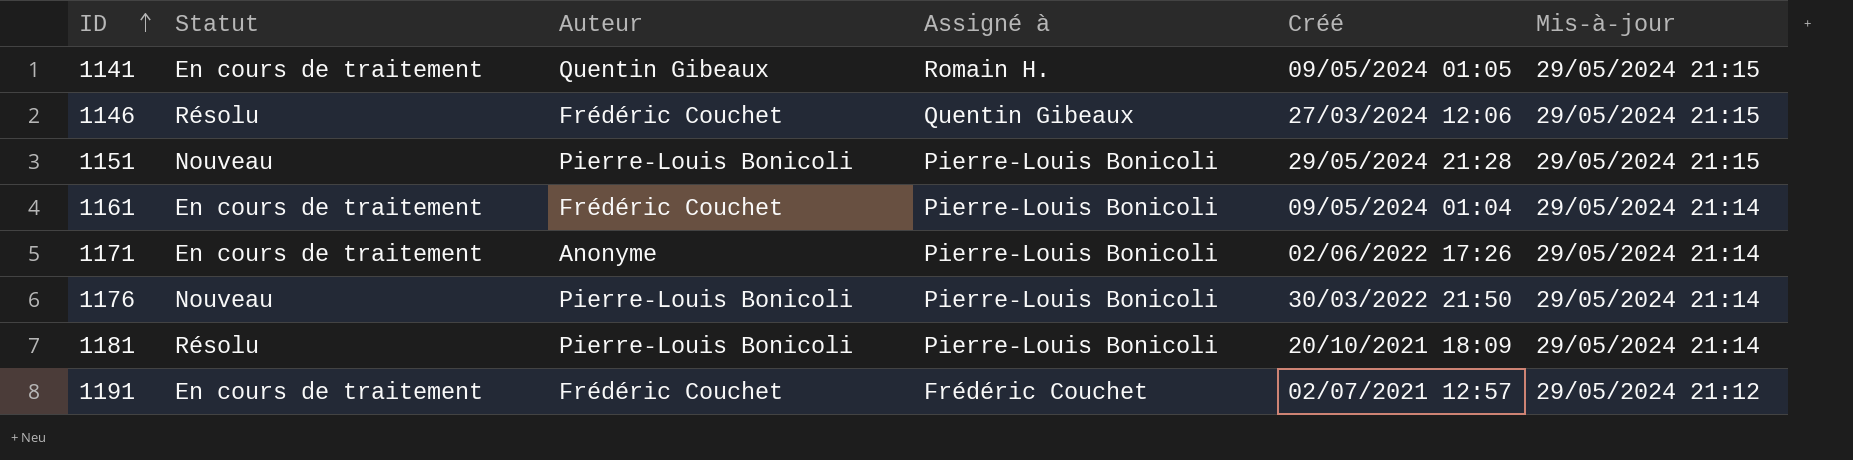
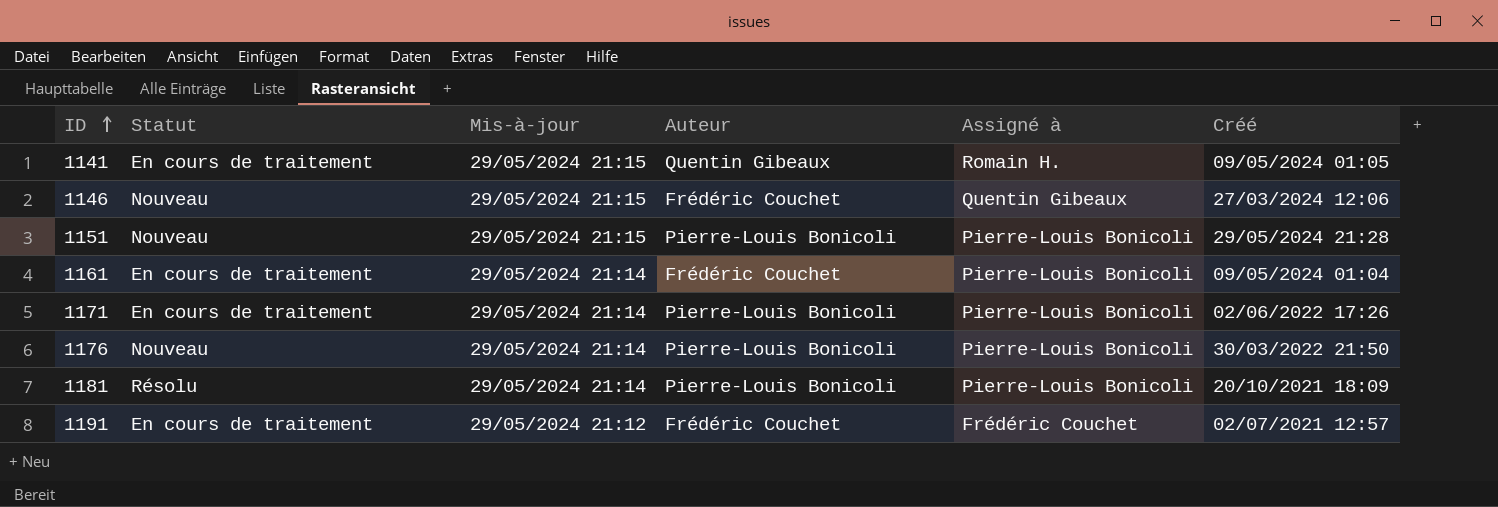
column Mis-à-jour | position: 6 -> 3
1146 | Statut: Résolu -> Nouveau
1171 | Auteur: Anonyme -> Pierre-Louis Bonicoli

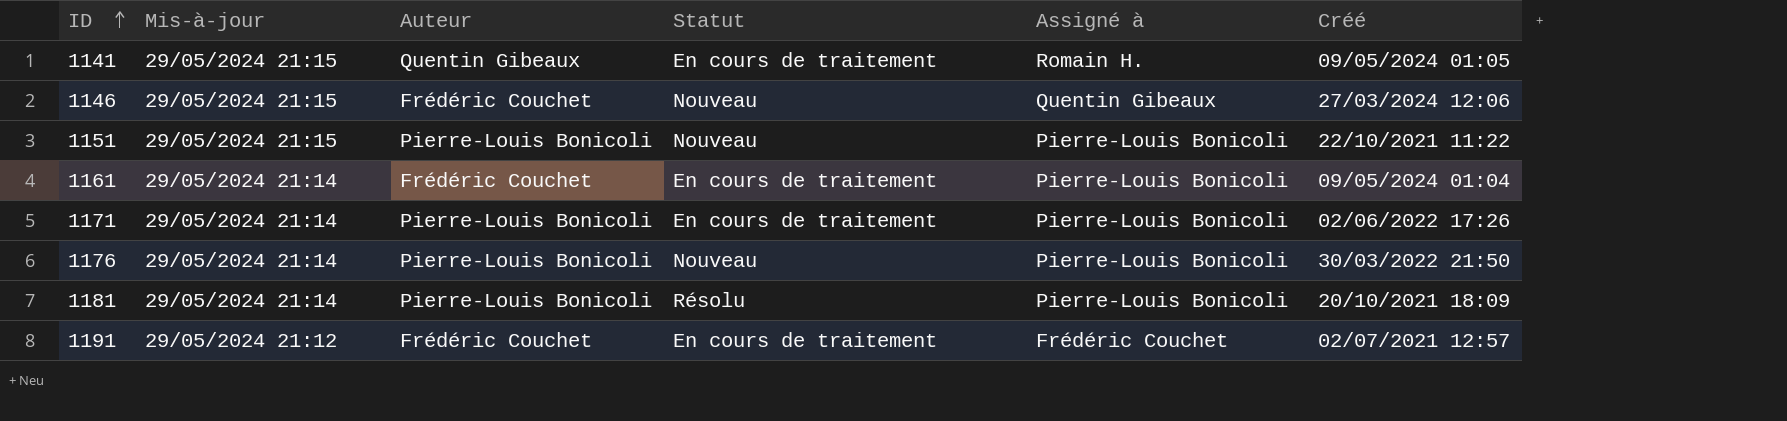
column Statut | position: 2 -> 4
1151 | Créé: 29/05/2024 21:28 -> 22/10/2021 11:22

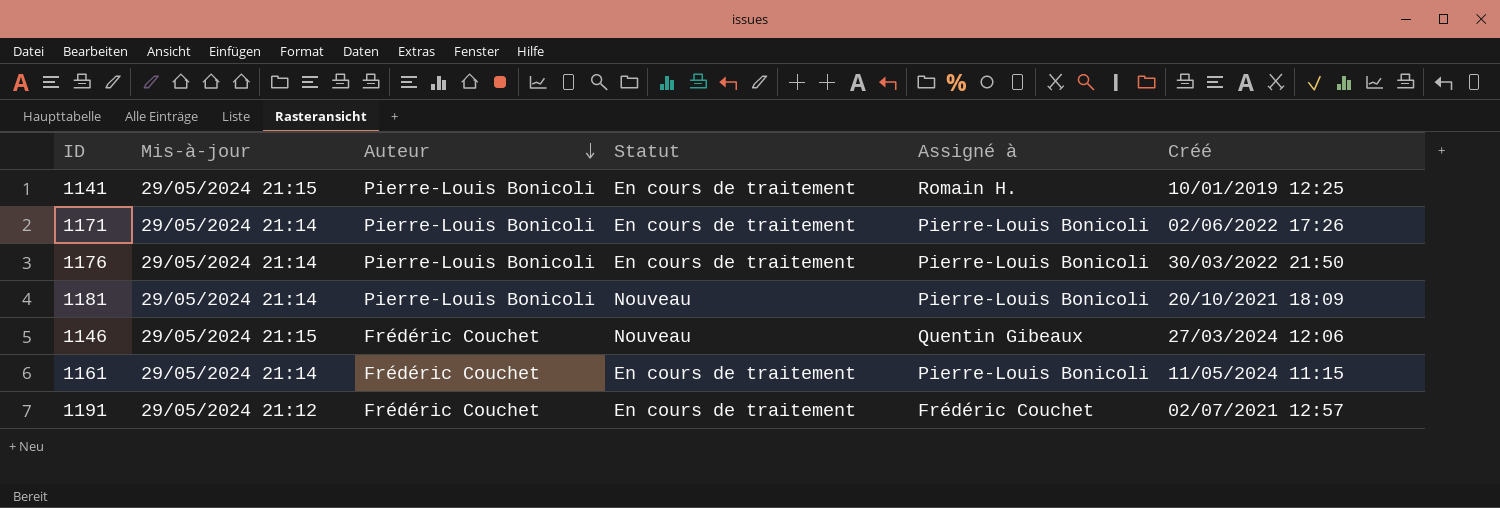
row order: ID ascending -> Auteur descending
row 1151: 29/05/2024 21:15 | Pierre-Louis Bonicoli | Nouveau | Pierre-Louis Bonicoli | 22/10/2021 11:22 -> none
1141 | Auteur: Quentin Gibeaux -> Pierre-Louis Bonicoli
1141 | Créé: 09/05/2024 01:05 -> 10/01/2019 12:25
1176 | Statut: Nouveau -> En cours de traitement
1181 | Statut: Résolu -> Nouveau
1161 | Créé: 09/05/2024 01:04 -> 11/05/2024 11:15

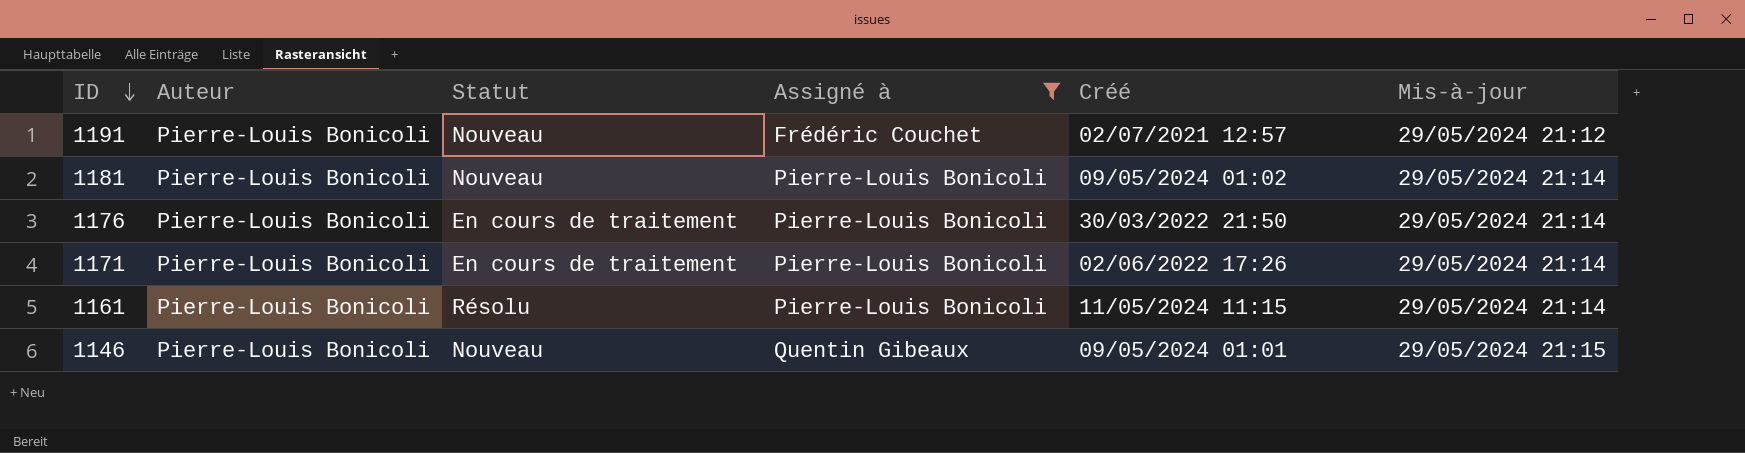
filter: none -> Assigné à != Romain H.
row order: Auteur descending -> ID descending
column Mis-à-jour | position: 2 -> 6
1191 | Auteur: Frédéric Couchet -> Pierre-Louis Bonicoli
1191 | Statut: En cours de traitement -> Nouveau
1181 | Créé: 20/10/2021 18:09 -> 09/05/2024 01:02
1161 | Auteur: Frédéric Couchet -> Pierre-Louis Bonicoli
1161 | Statut: En cours de traitement -> Résolu
1146 | Auteur: Frédéric Couchet -> Pierre-Louis Bonicoli
1146 | Créé: 27/03/2024 12:06 -> 09/05/2024 01:01

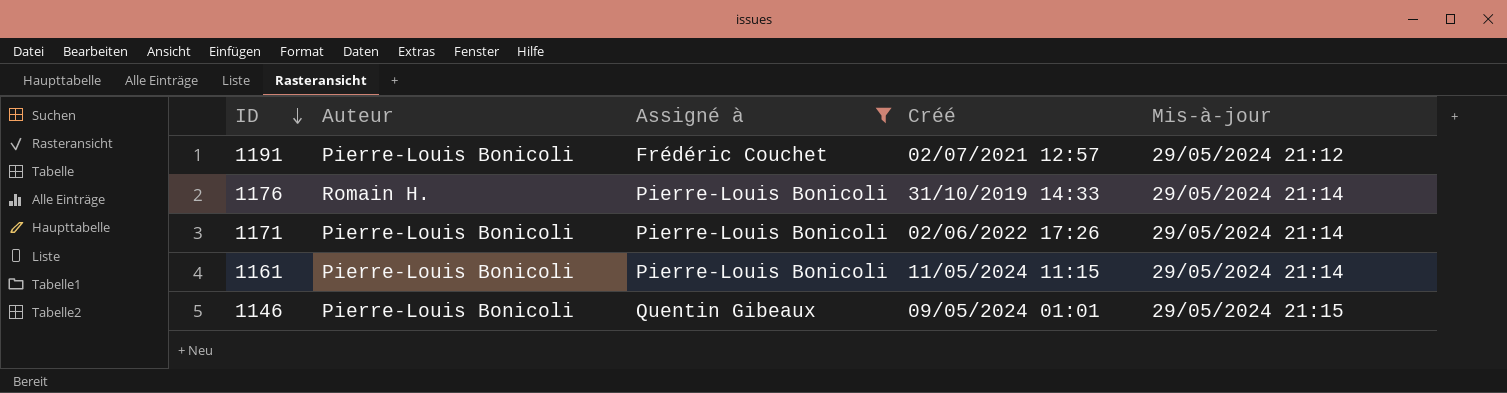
column Statut | position: 3 -> none
row 1181: Pierre-Louis Bonicoli | Nouveau | Pierre-Louis Bonicoli | 09/05/2024 01:02 | 29/05/2024 21:14 -> none
1176 | Auteur: Pierre-Louis Bonicoli -> Romain H.
1176 | Créé: 30/03/2022 21:50 -> 31/10/2019 14:33

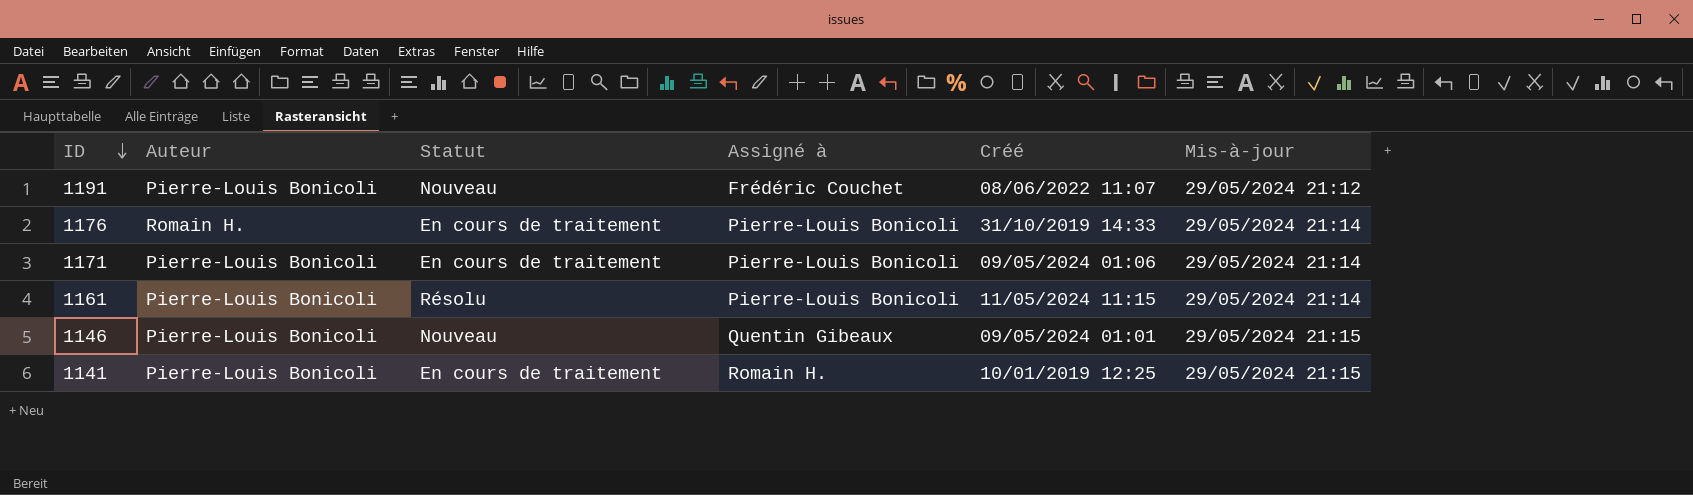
filter: Assigné à != Romain H. -> none
column Statut | position: none -> 3
1191 | Créé: 02/07/2021 12:57 -> 08/06/2022 11:07
1171 | Créé: 02/06/2022 17:26 -> 09/05/2024 01:06

